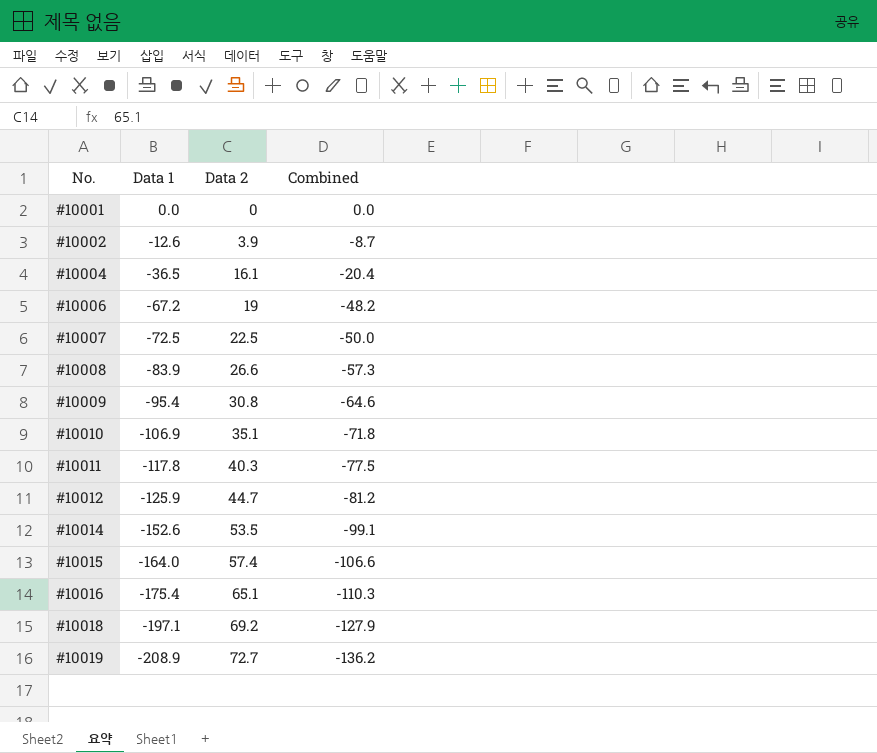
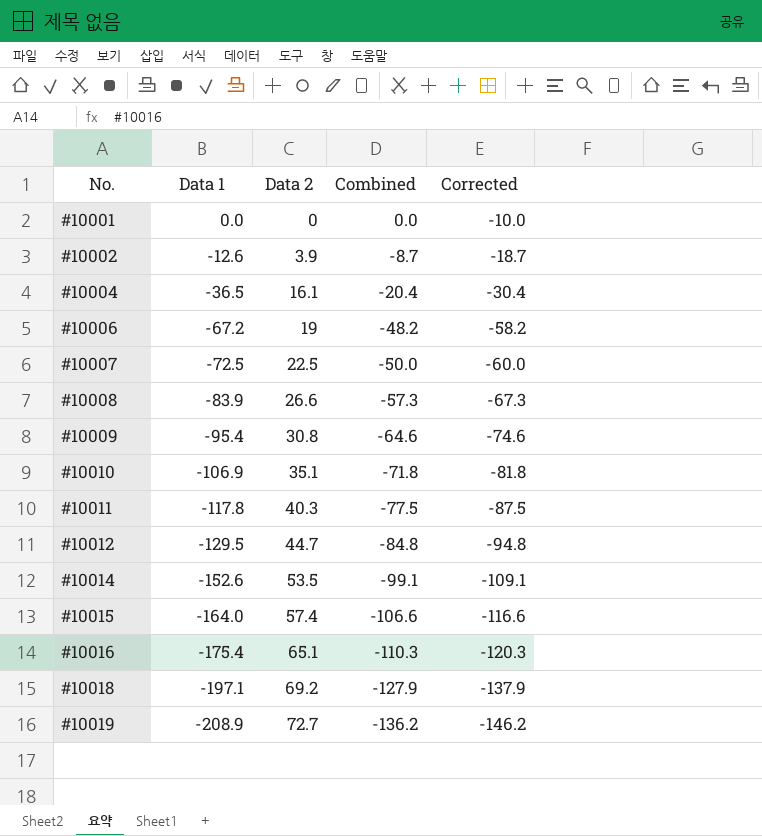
column Corrected | formula: none -> [Combined] - 10
#10012 | Data 1: -125.9 -> -129.5
#10012 | Combined: -81.2 -> -84.8

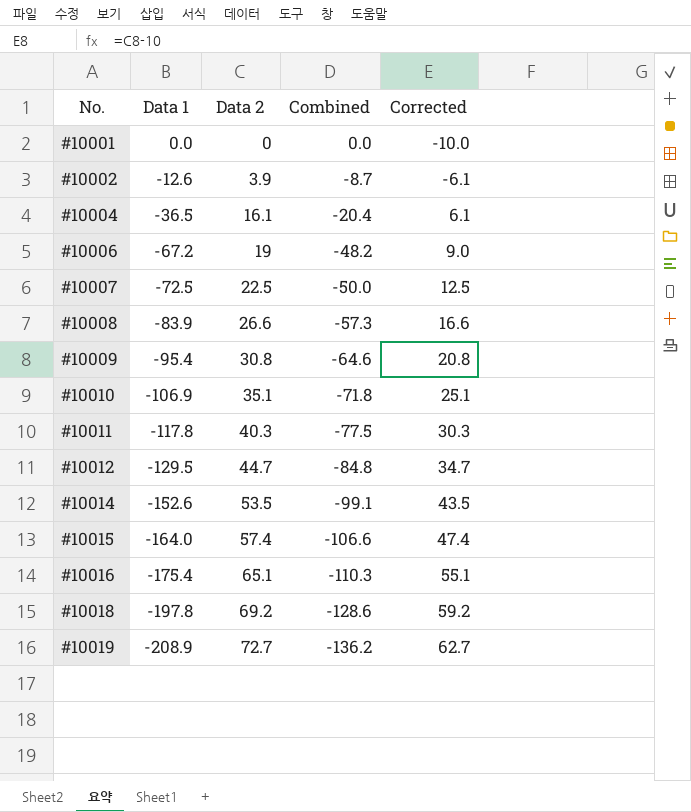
column Corrected | formula: [Combined] - 10 -> [Data 2] - 10
#10018 | Data 1: -197.1 -> -197.8
#10018 | Combined: -127.9 -> -128.6

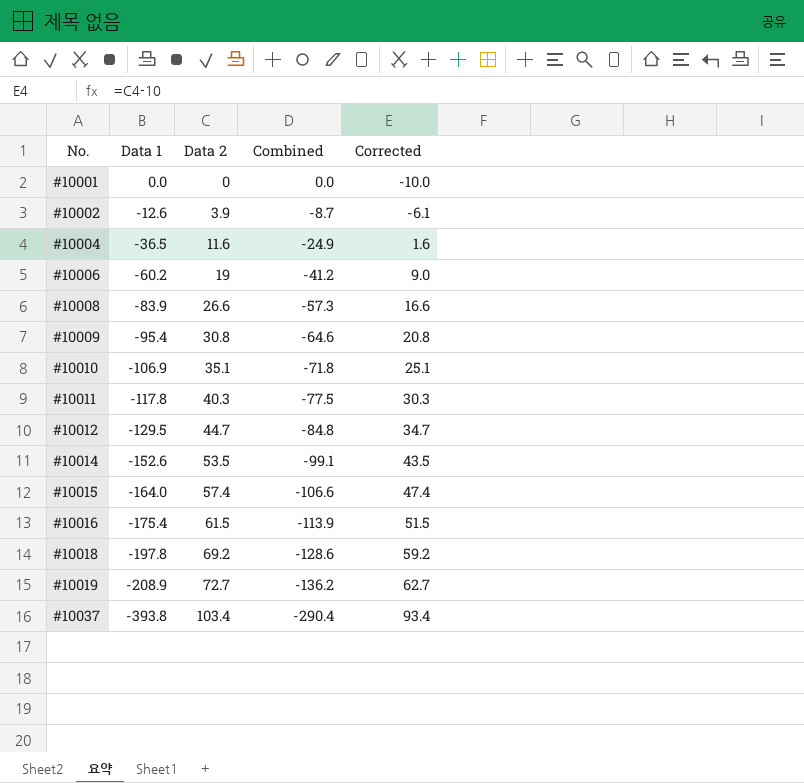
row #10007: -72.5 | 22.5 | -50.0 | 12.5 -> none
#10004 | Data 2: 16.1 -> 11.6
#10004 | Combined: -20.4 -> -24.9
#10004 | Corrected: 6.1 -> 1.6
#10006 | Data 1: -67.2 -> -60.2
#10006 | Combined: -48.2 -> -41.2
#10016 | Data 2: 65.1 -> 61.5
#10016 | Combined: -110.3 -> -113.9
#10016 | Corrected: 55.1 -> 51.5
row #10037: none -> -393.8 | 103.4 | -290.4 | 93.4

